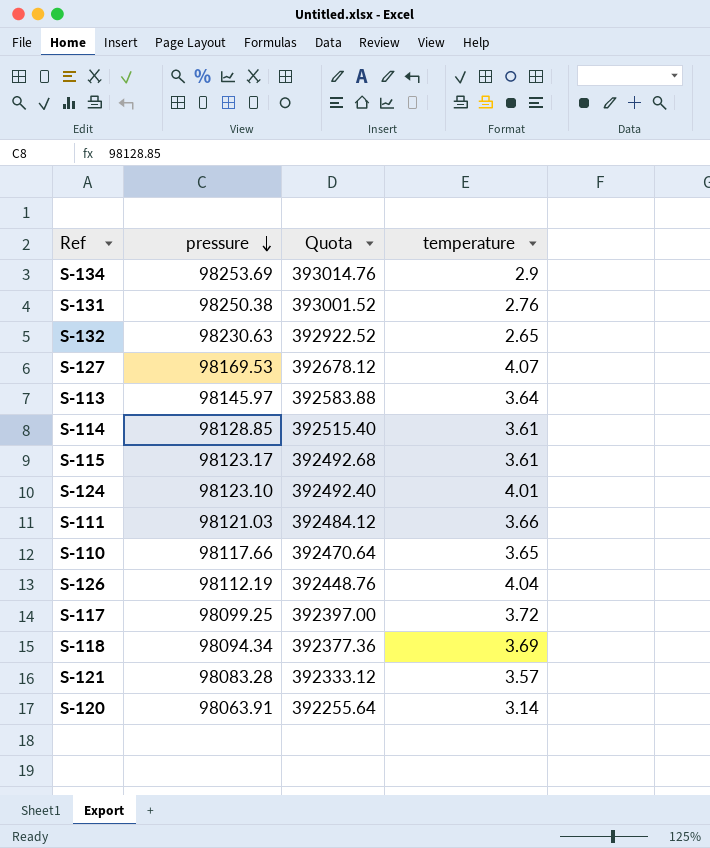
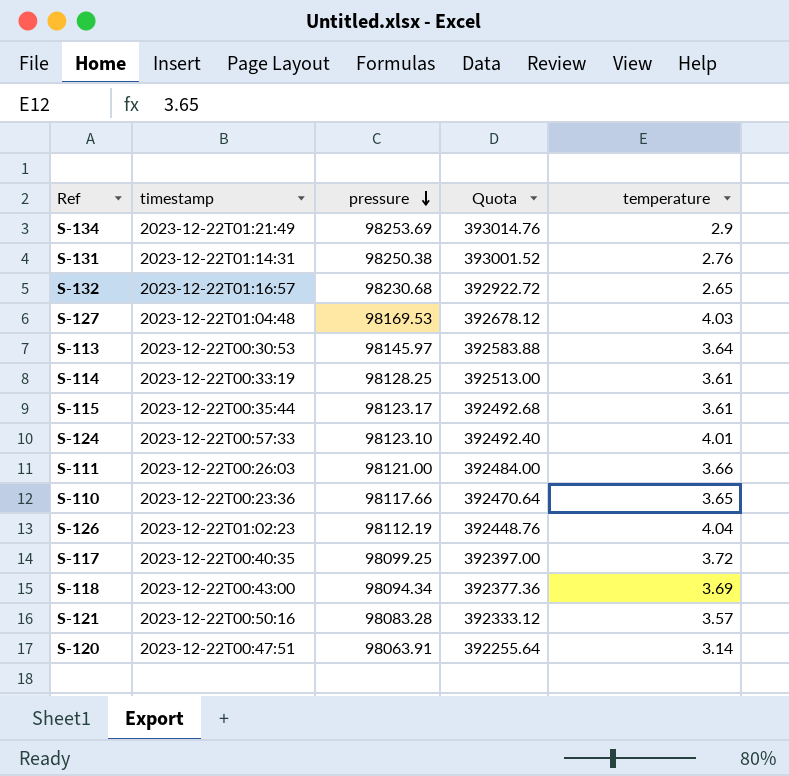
column timestamp | position: none -> 2
S-132 | pressure: 98230.63 -> 98230.68
S-132 | Quota: 392922.52 -> 392922.72
S-127 | temperature: 4.07 -> 4.03
S-114 | pressure: 98128.85 -> 98128.25
S-114 | Quota: 392515.40 -> 392513.00
S-111 | pressure: 98121.03 -> 98121.00
S-111 | Quota: 392484.12 -> 392484.00

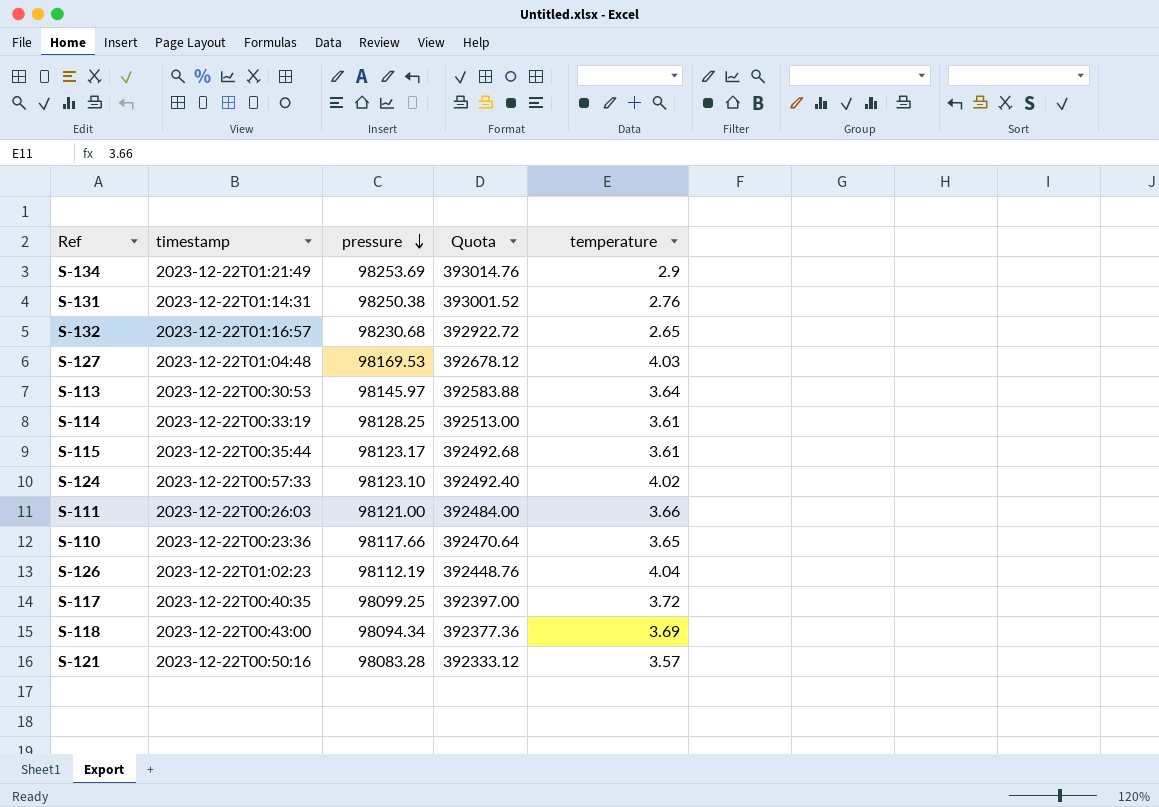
row S-120: 2023-12-22T00:47:51 | 98063.91 | 392255.64 | 3.14 -> none
S-124 | temperature: 4.01 -> 4.02

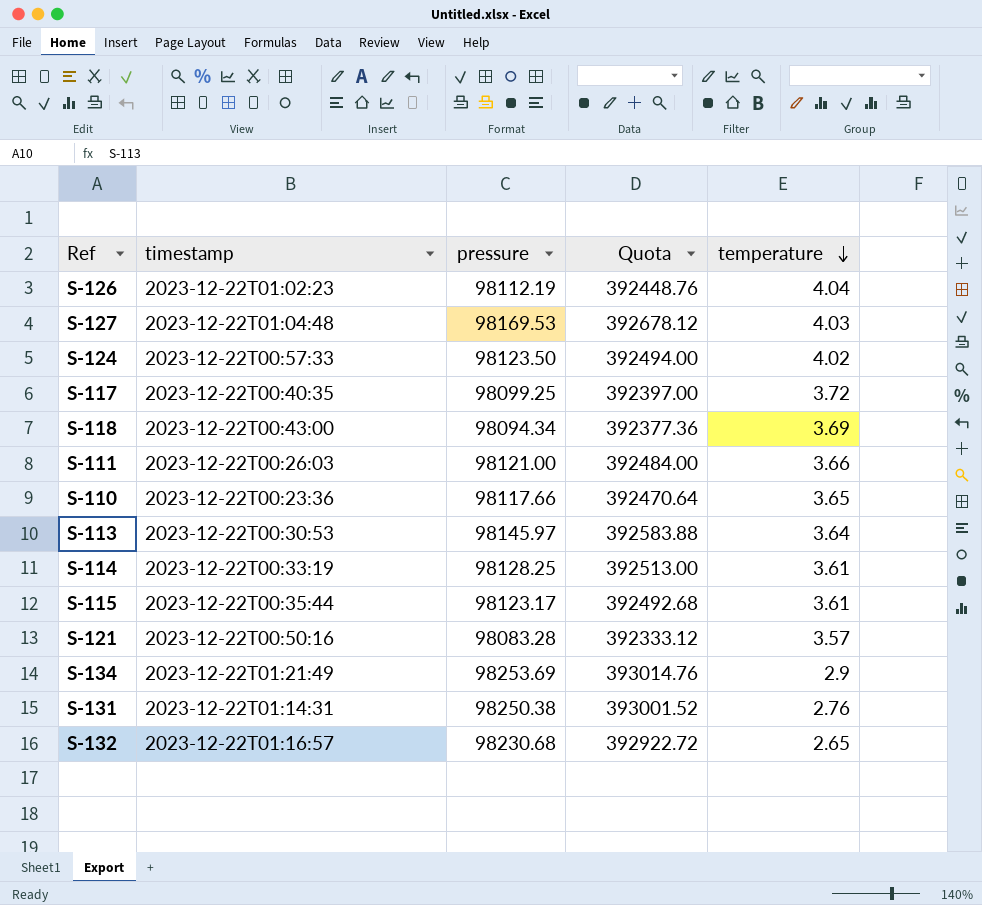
row order: pressure descending -> temperature descending
S-124 | pressure: 98123.10 -> 98123.50
S-124 | Quota: 392492.40 -> 392494.00

